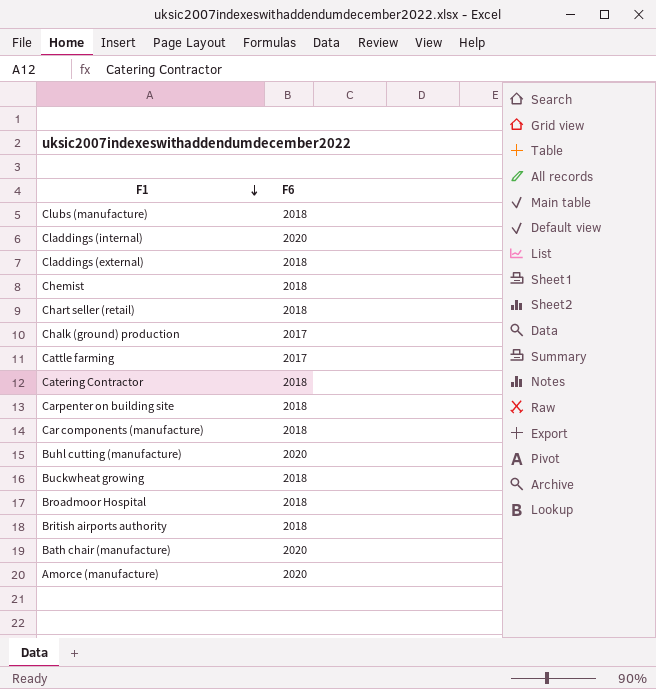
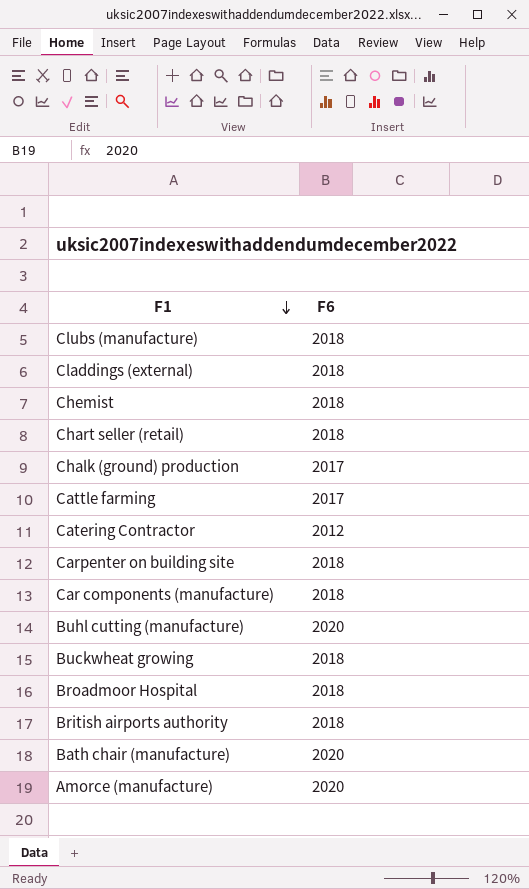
row Claddings (internal): 2020 -> none
Catering Contractor | F6: 2018 -> 2012

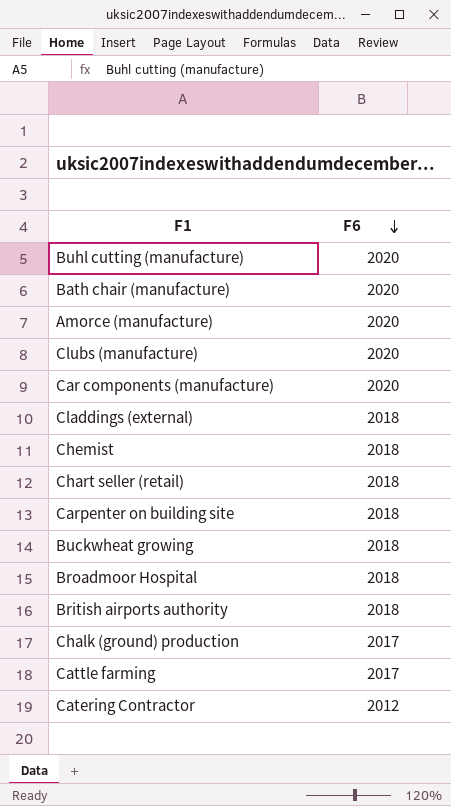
row order: F1 descending -> F6 descending
Clubs (manufacture) | F6: 2018 -> 2020
Car components (manufacture) | F6: 2018 -> 2020

